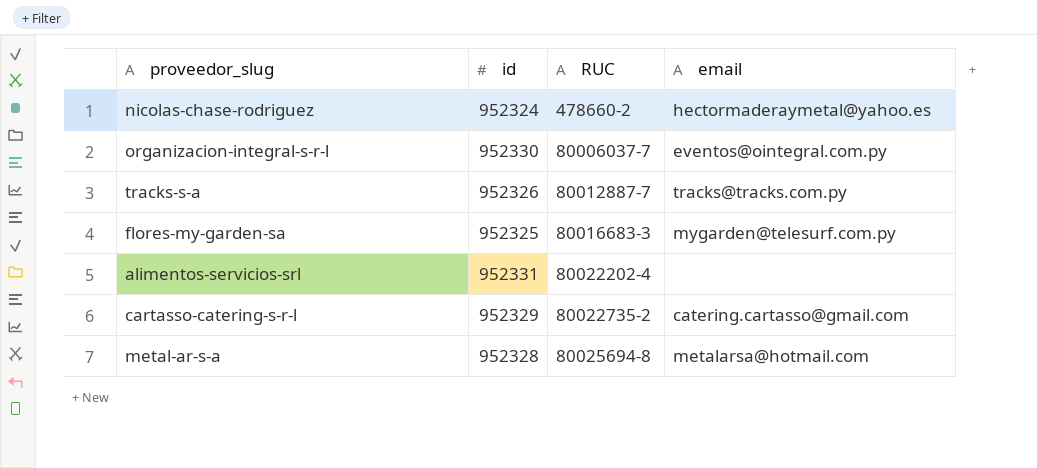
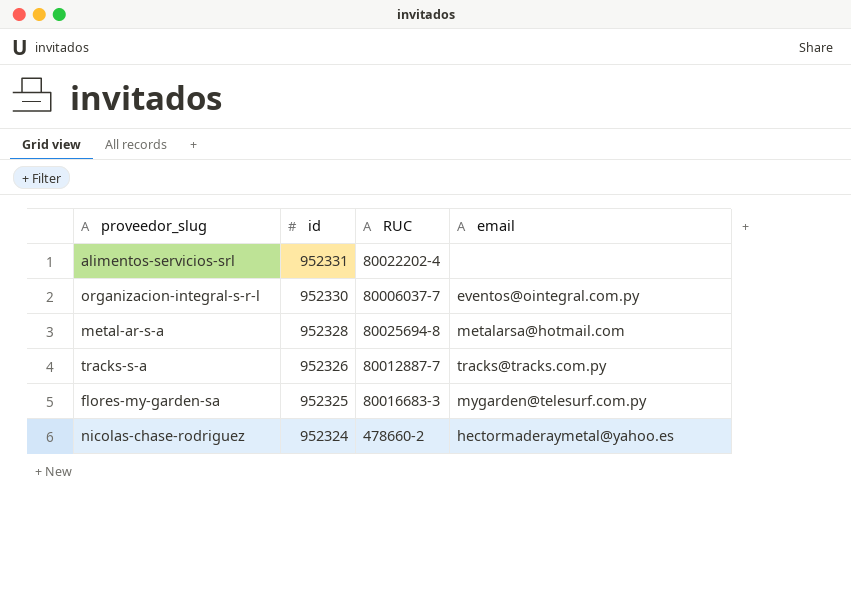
row order: RUC ascending -> id descending
row cartasso-catering-s-r-l: 952329 | 80022735-2 | catering.cartasso@gmail.com -> none

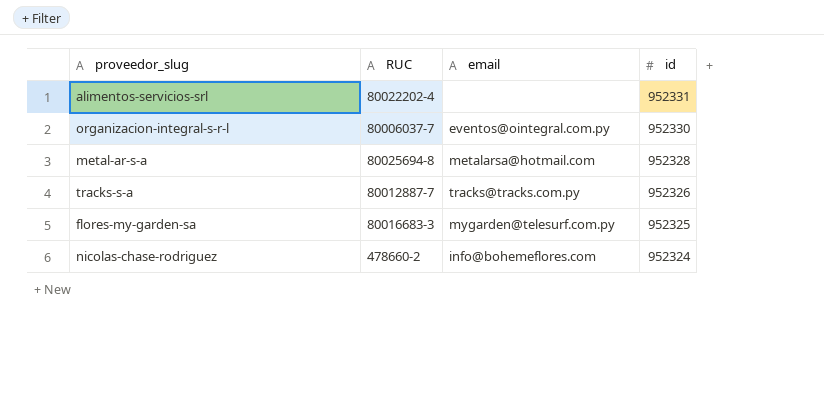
column id | position: 2 -> 4
nicolas-chase-rodriguez | email: hectormaderaymetal@yahoo.es -> info@bohemeflores.com

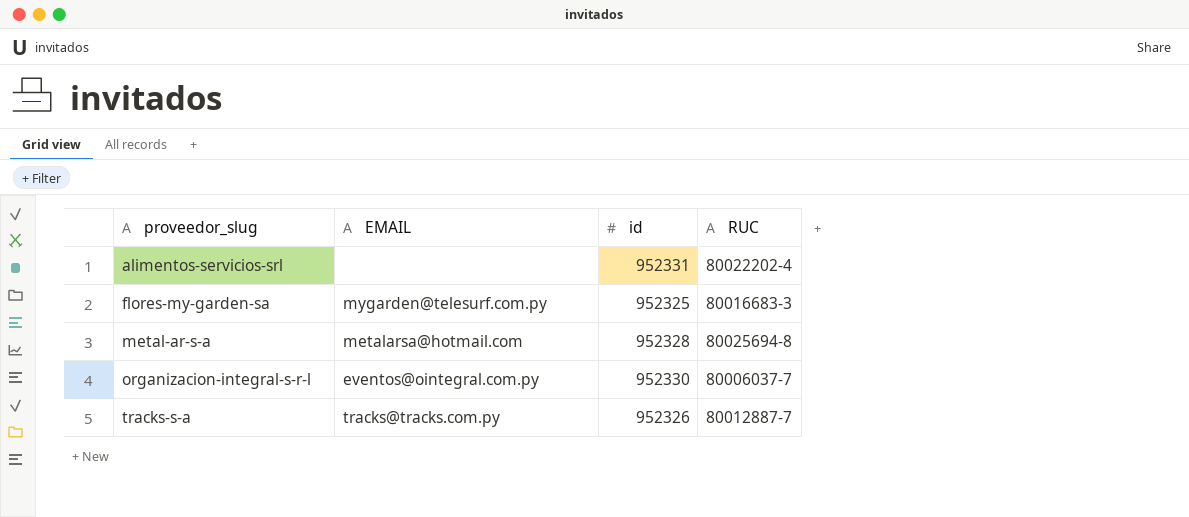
row order: id descending -> proveedor_slug ascending
column name: email -> EMAIL
column RUC | position: 2 -> 4
row nicolas-chase-rodriguez: 478660-2 | info@bohemeflores.com | 952324 -> none

